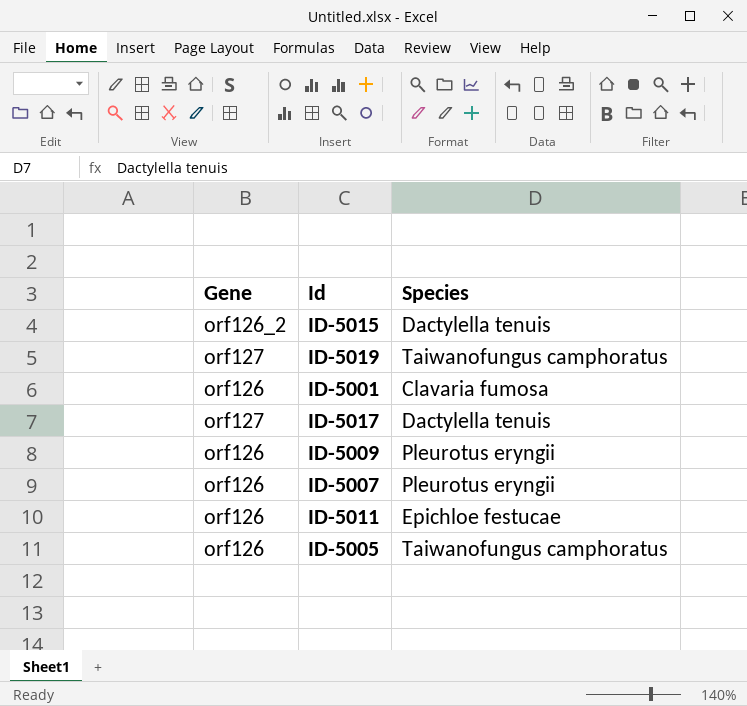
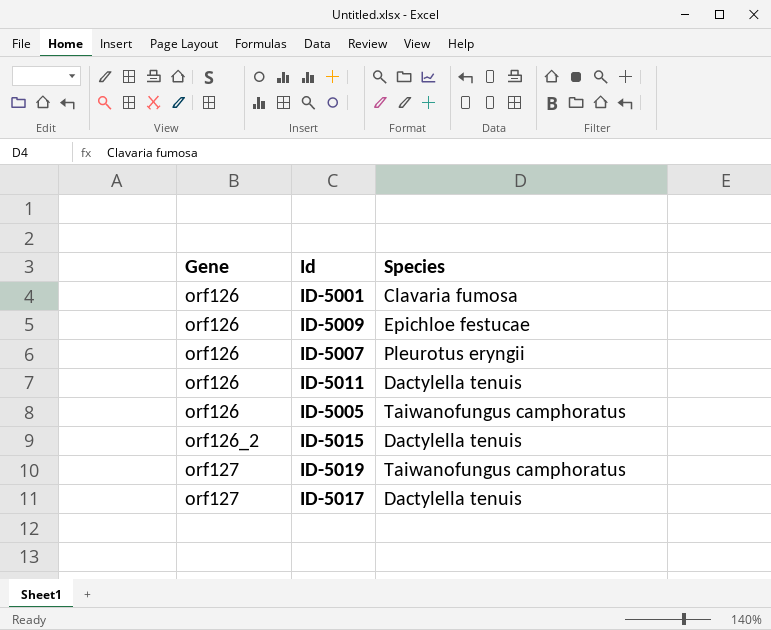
row order: none -> Gene ascending
ID-5009 | Species: Pleurotus eryngii -> Epichloe festucae
ID-5011 | Species: Epichloe festucae -> Dactylella tenuis

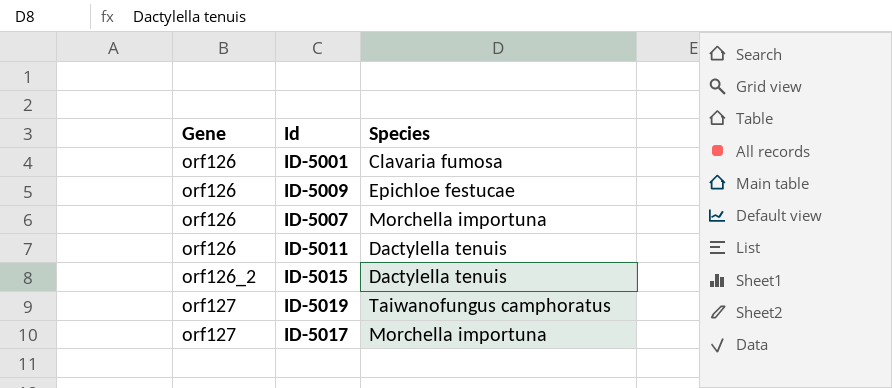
row ID-5005: orf126 | Taiwanofungus camphoratus -> none
ID-5007 | Species: Pleurotus eryngii -> Morchella importuna
ID-5017 | Species: Dactylella tenuis -> Morchella importuna

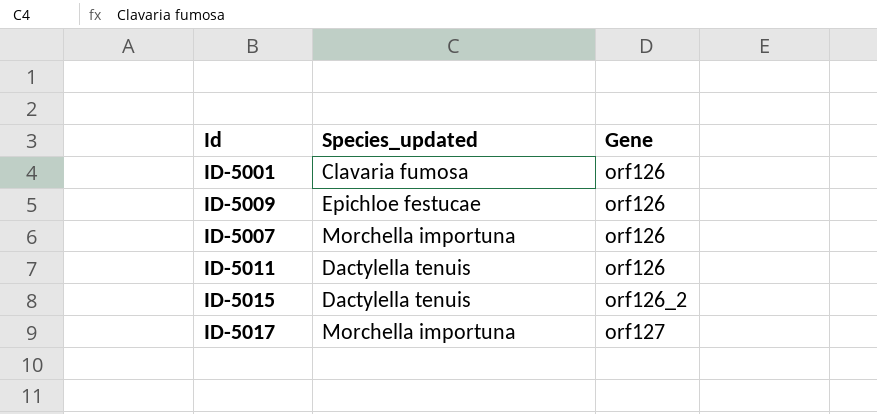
column name: Species -> Species_updated
column Gene | position: 1 -> 3
row ID-5019: orf127 | Taiwanofungus camphoratus -> none

